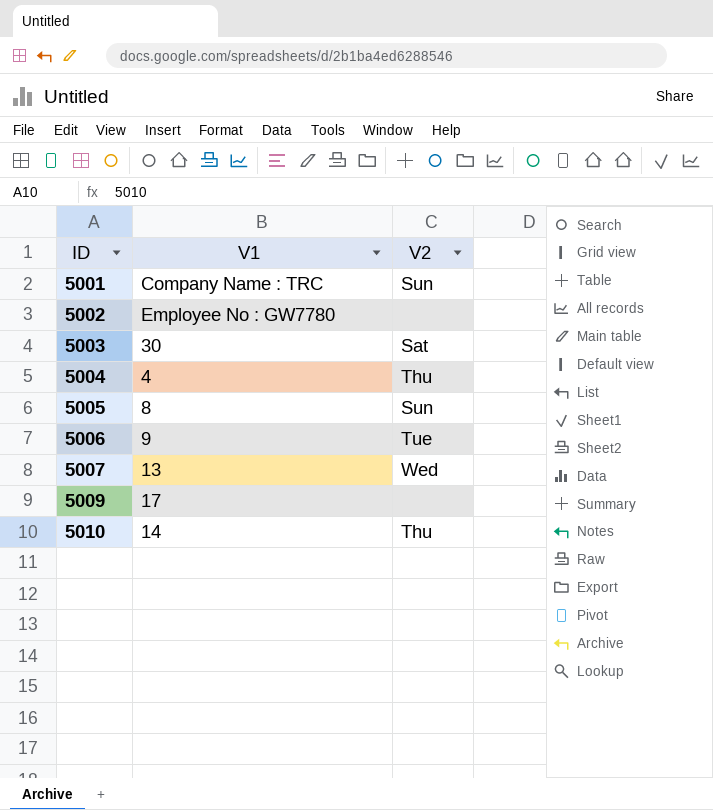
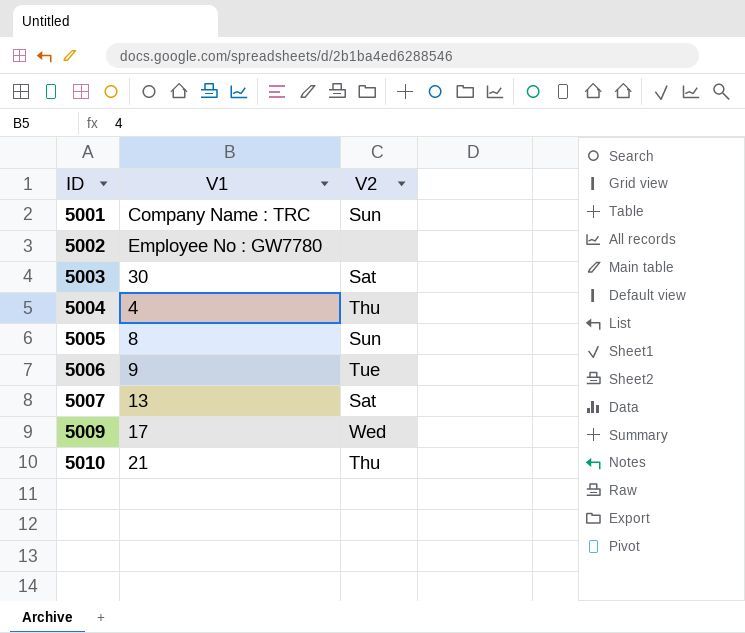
5007 | V2: Wed -> Sat
5009 | V2: none -> Wed
5010 | V1: 14 -> 21

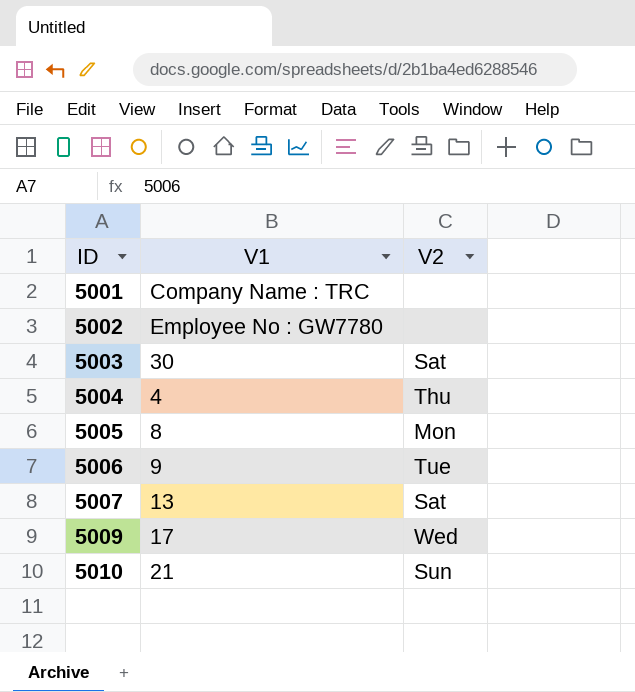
5001 | V2: Sun -> none
5005 | V2: Sun -> Mon
5010 | V2: Thu -> Sun

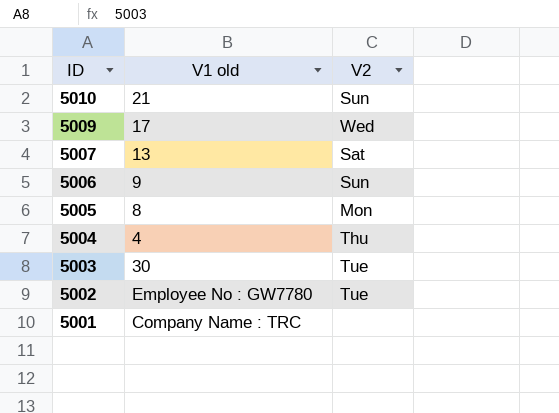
row order: ID ascending -> ID descending
column name: V1 -> V1 old
5006 | V2: Tue -> Sun
5003 | V2: Sat -> Tue
5002 | V2: none -> Tue

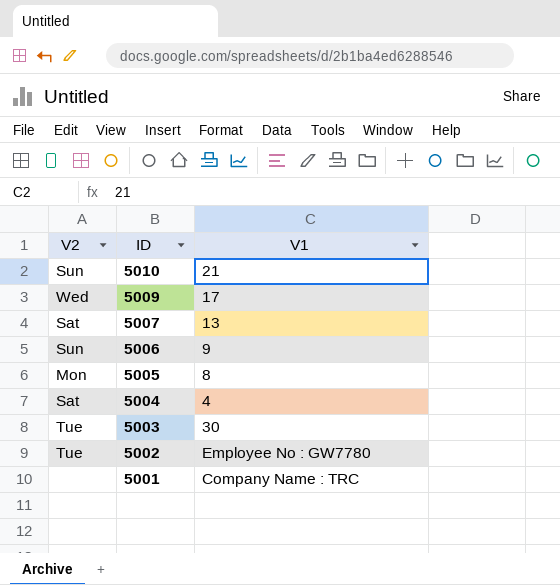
column V2 | position: 3 -> 1
column name: V1 old -> V1
5004 | V2: Thu -> Sat

